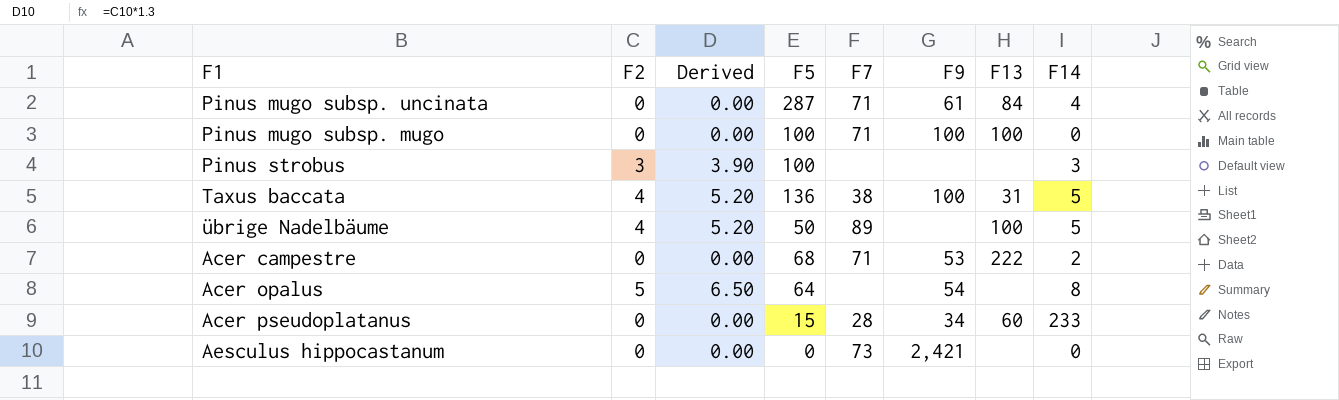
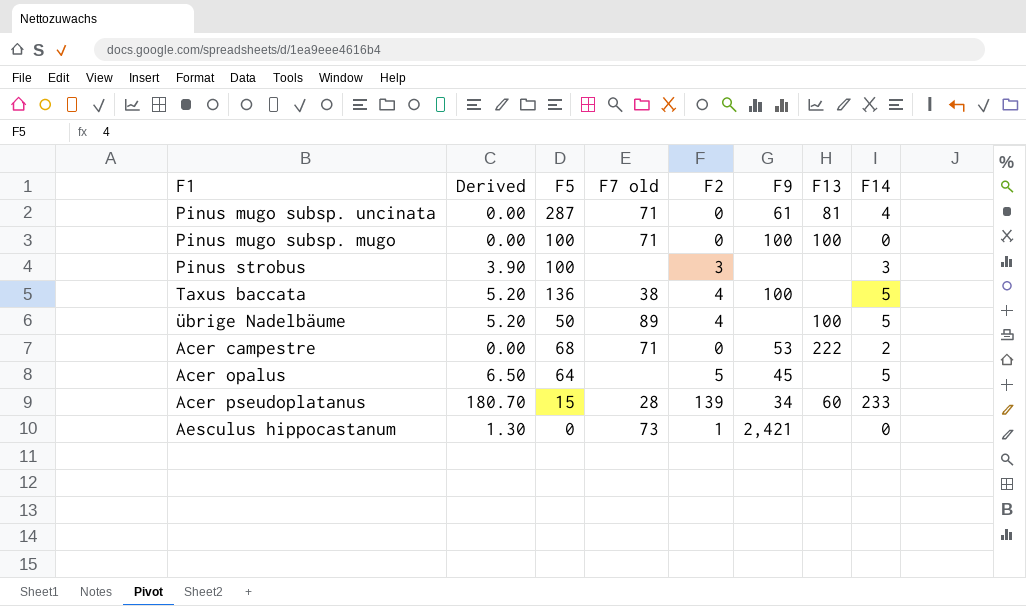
column name: F7 -> F7 old
column F2 | position: 2 -> 5
Pinus mugo subsp. uncinata | F13: 84 -> 81
Taxus baccata | F13: 31 -> none
Acer opalus | F9: 54 -> 45
Acer opalus | F14: 8 -> 5
Acer pseudoplatanus | Derived: 0.00 -> 180.70
Acer pseudoplatanus | F2: 0 -> 139
Aesculus hippocastanum | Derived: 0.00 -> 1.30
Aesculus hippocastanum | F2: 0 -> 1

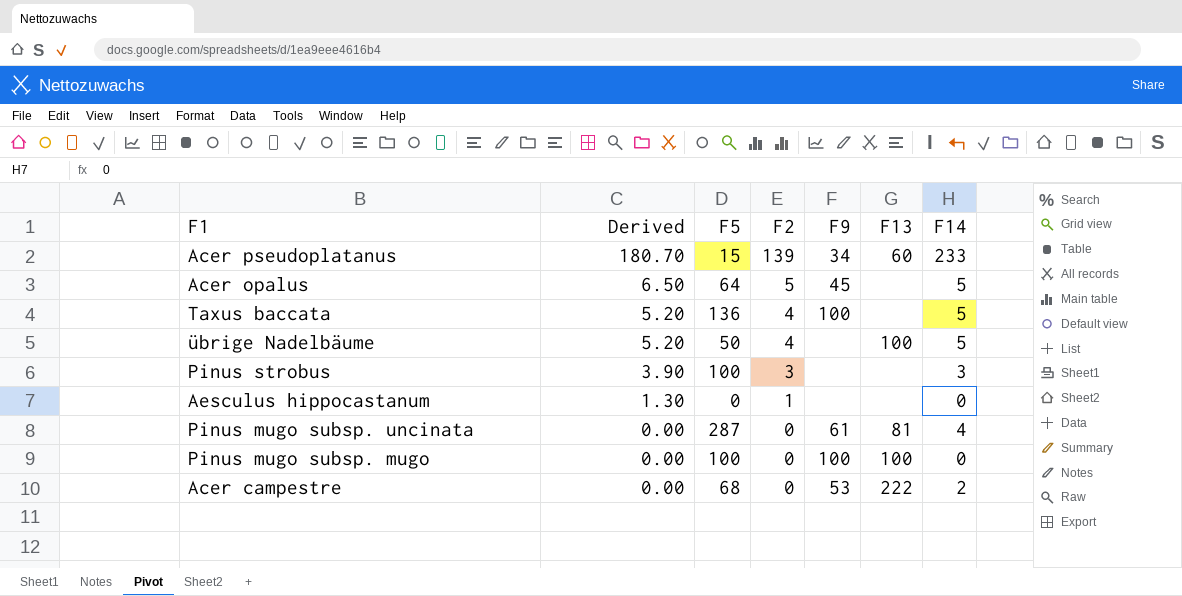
row order: none -> Derived descending
column F7 old | position: 4 -> none
Aesculus hippocastanum | F9: 2,421 -> none

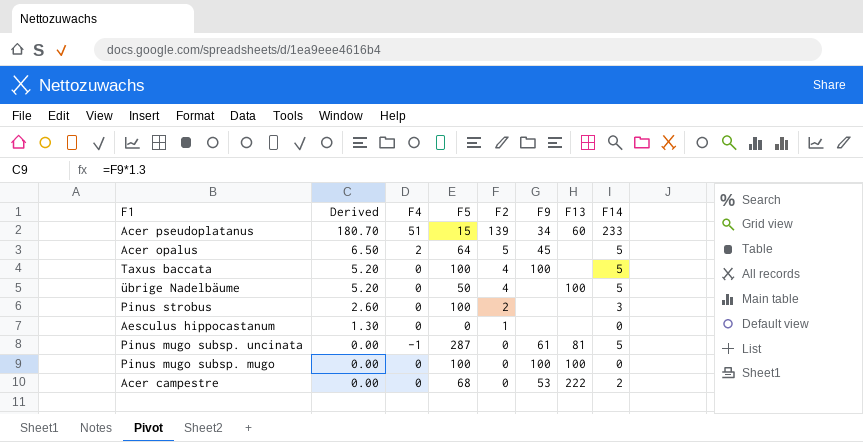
column F4 | position: none -> 3
Taxus baccata | F5: 136 -> 100
Pinus strobus | Derived: 3.90 -> 2.60
Pinus strobus | F2: 3 -> 2
Pinus mugo subsp. uncinata | F14: 4 -> 5

